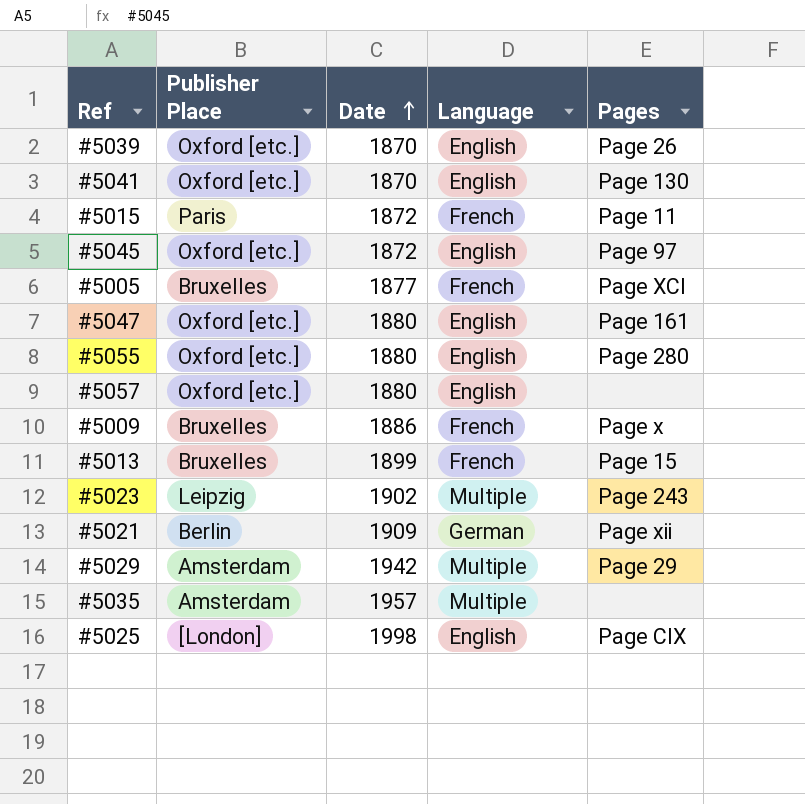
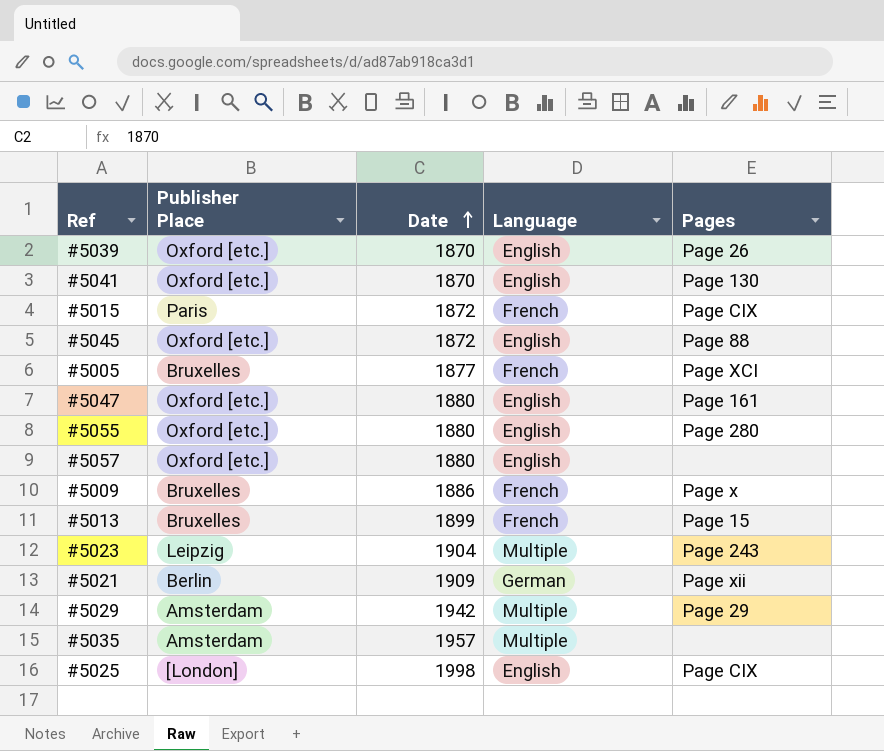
#5015 | Pages: Page 11 -> Page CIX
#5045 | Pages: Page 97 -> Page 88
#5023 | Date: 1902 -> 1904

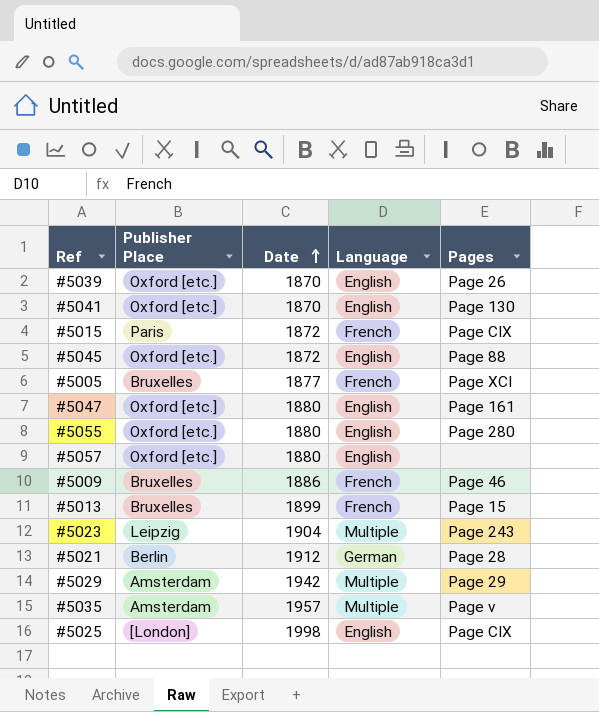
#5009 | Pages: Page x -> Page 46
#5021 | Date: 1909 -> 1912
#5021 | Pages: Page xii -> Page 28
#5035 | Pages: none -> Page v

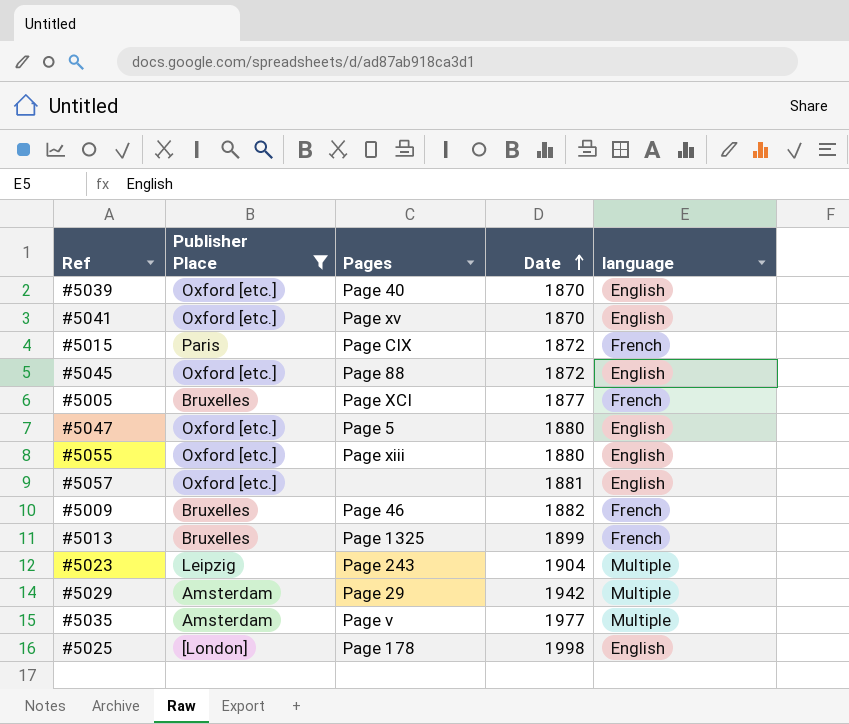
filter: none -> Publisher Place != Berlin
column Pages | position: 5 -> 3
column name: Language -> language
#5039 | Pages: Page 26 -> Page 40
#5041 | Pages: Page 130 -> Page xv
#5047 | Pages: Page 161 -> Page 5
#5055 | Pages: Page 280 -> Page xiii
#5057 | Date: 1880 -> 1881
#5009 | Date: 1886 -> 1882
#5013 | Pages: Page 15 -> Page 1325
#5035 | Date: 1957 -> 1977
#5025 | Pages: Page CIX -> Page 178

